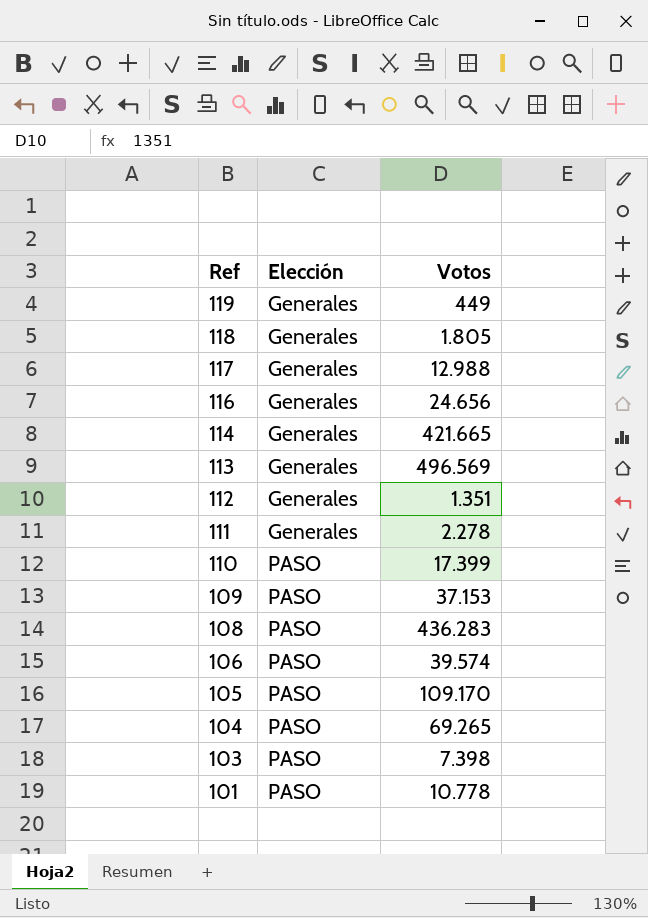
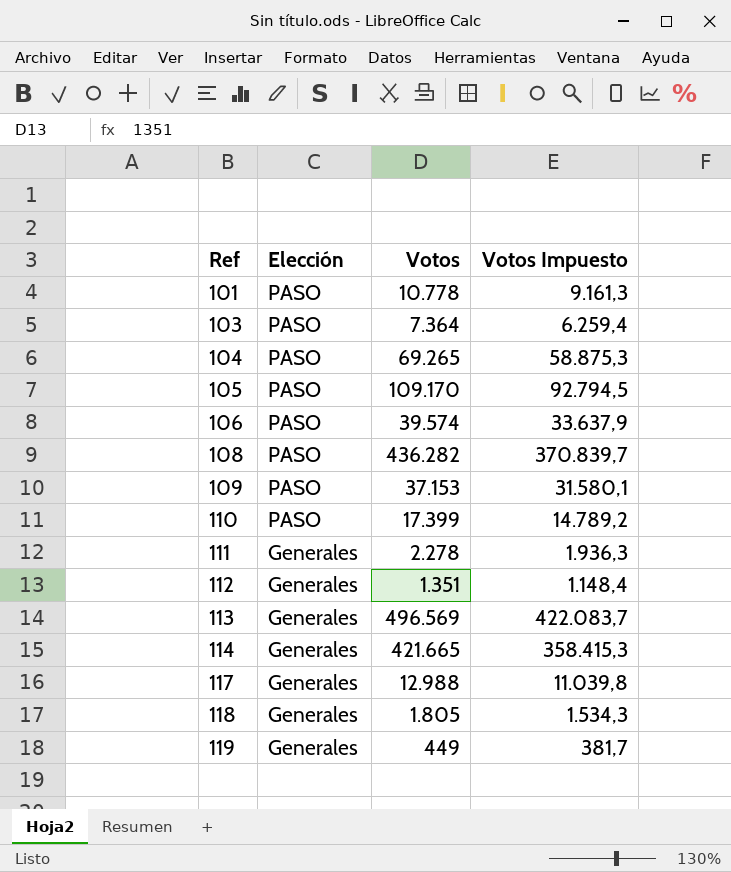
row order: Ref descending -> Ref ascending
column Votos Impuesto | formula: none -> [Votos] * 0,85
row 116: Generales | 24.656 -> none
103 | Votos: 7.398 -> 7.364
108 | Votos: 436.283 -> 436.282

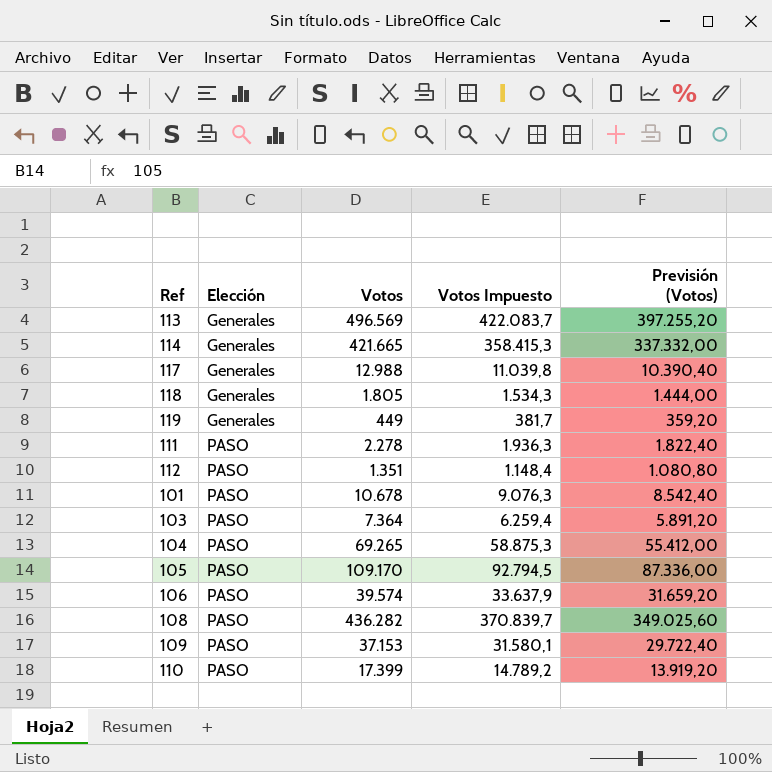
row order: Ref ascending -> Elección ascending
column Previsión (Votos) | formula: none -> [Votos] * 0,8
111 | Elección: Generales -> PASO
112 | Elección: Generales -> PASO
101 | Votos: 10.778 -> 10.678
101 | Votos Impuesto: 9.161,3 -> 9.076,3

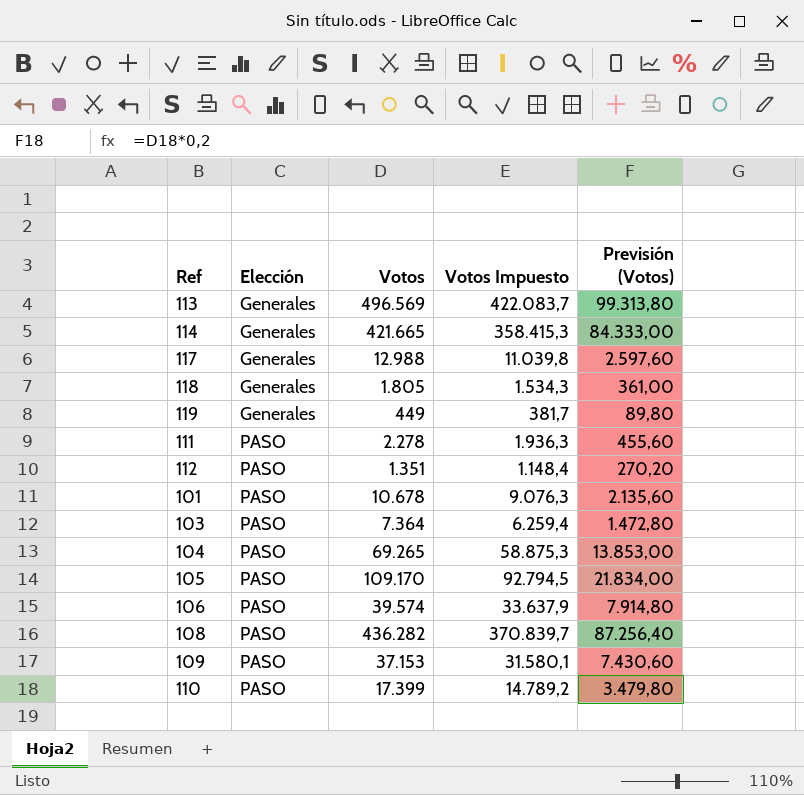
column Previsión (Votos) | formula: [Votos] * 0,8 -> [Votos] * 0,2

